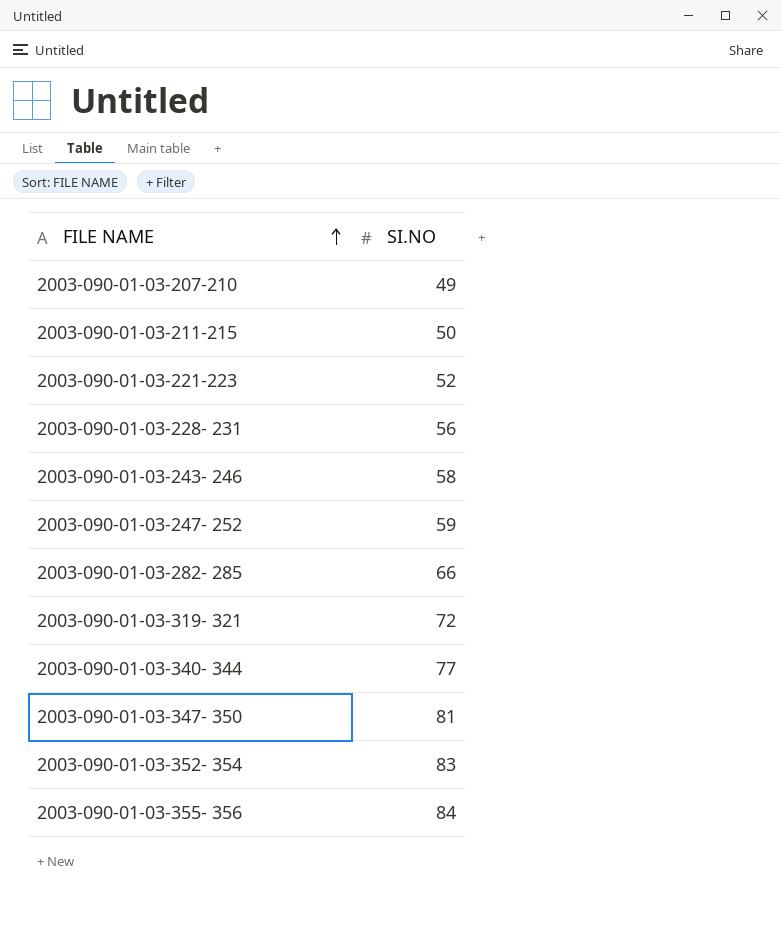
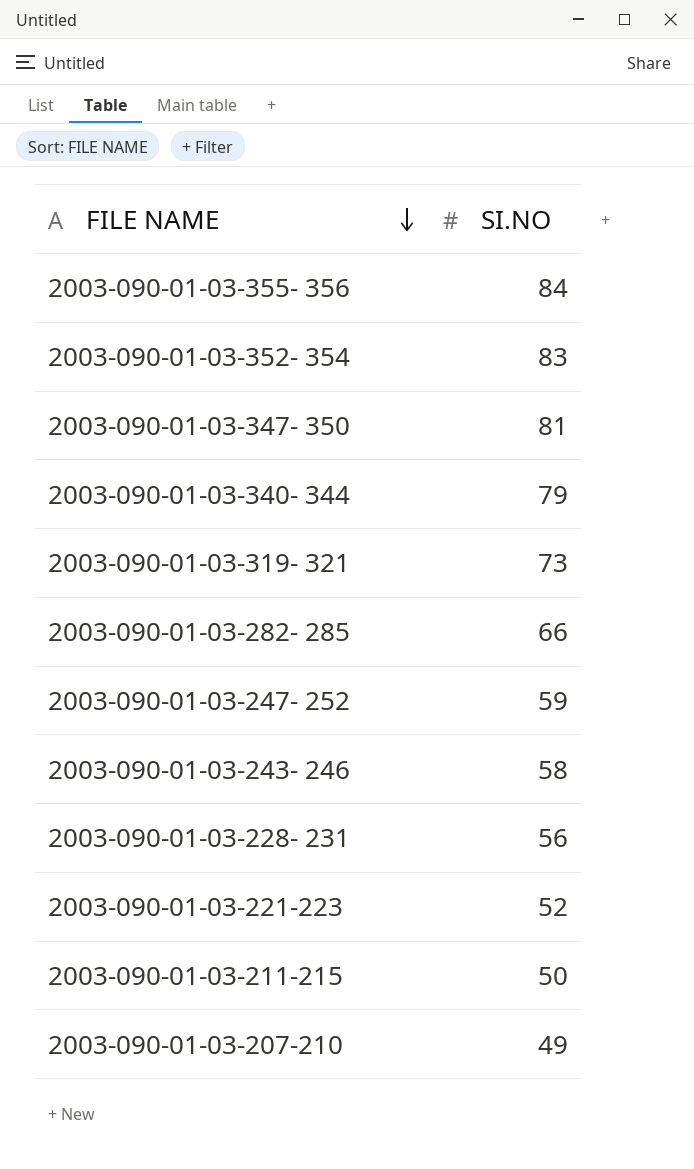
row order: FILE NAME ascending -> FILE NAME descending
2003-090-01-03-340- 344 | SI.NO: 77 -> 79
2003-090-01-03-319- 321 | SI.NO: 72 -> 73

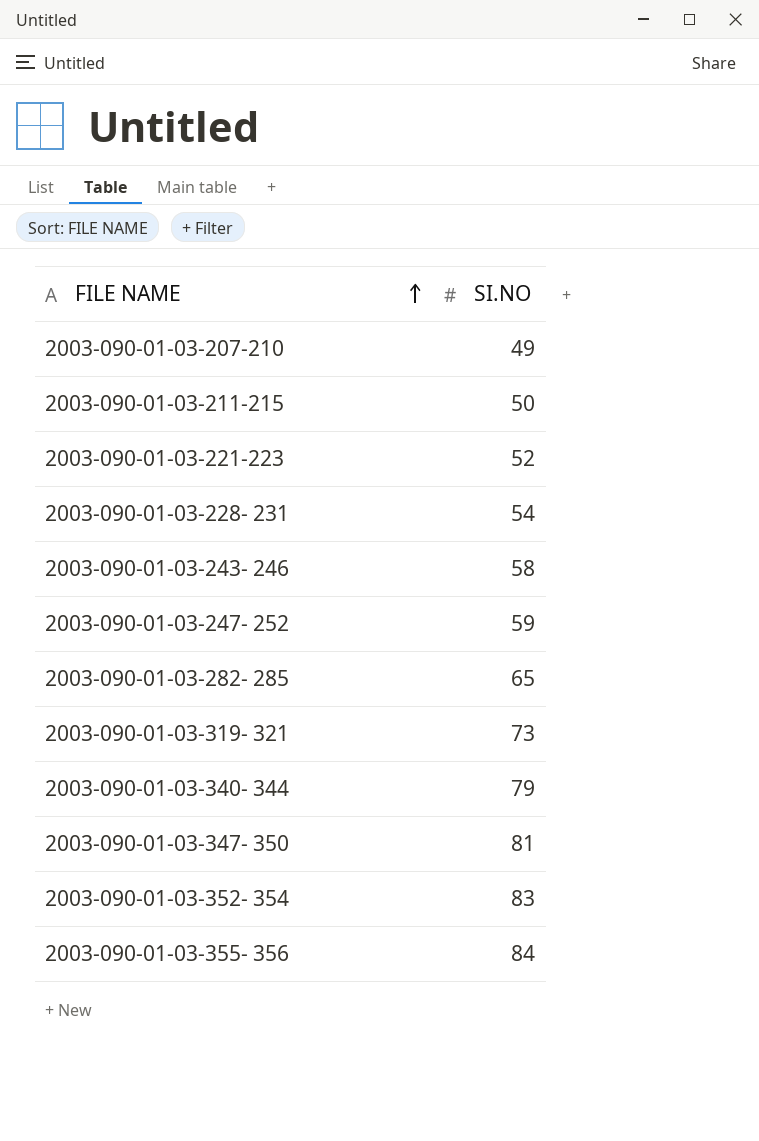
row order: FILE NAME descending -> FILE NAME ascending
2003-090-01-03-228- 231 | SI.NO: 56 -> 54
2003-090-01-03-282- 285 | SI.NO: 66 -> 65

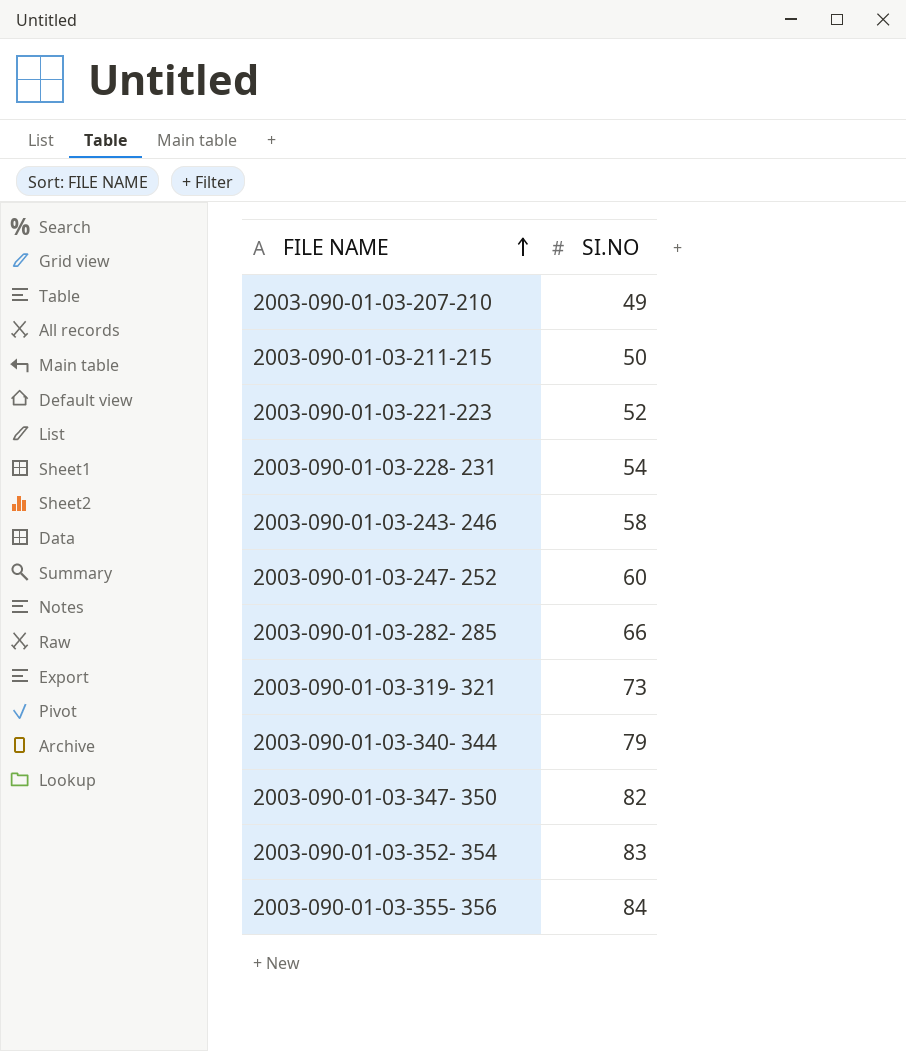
2003-090-01-03-247- 252 | SI.NO: 59 -> 60
2003-090-01-03-282- 285 | SI.NO: 65 -> 66
2003-090-01-03-347- 350 | SI.NO: 81 -> 82

